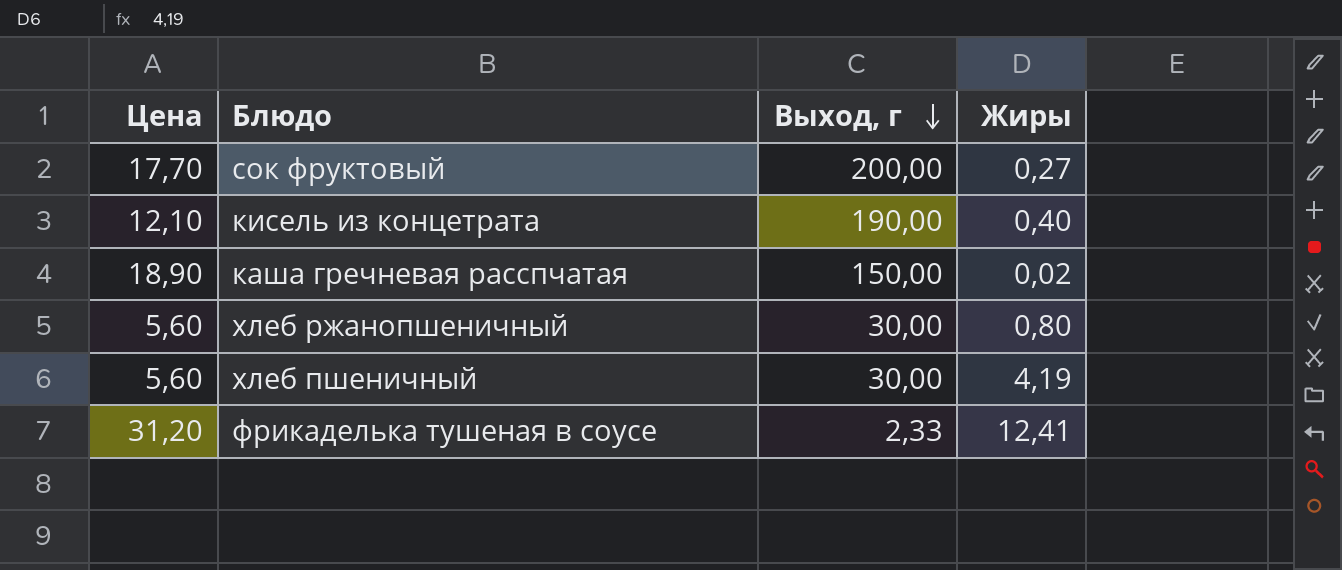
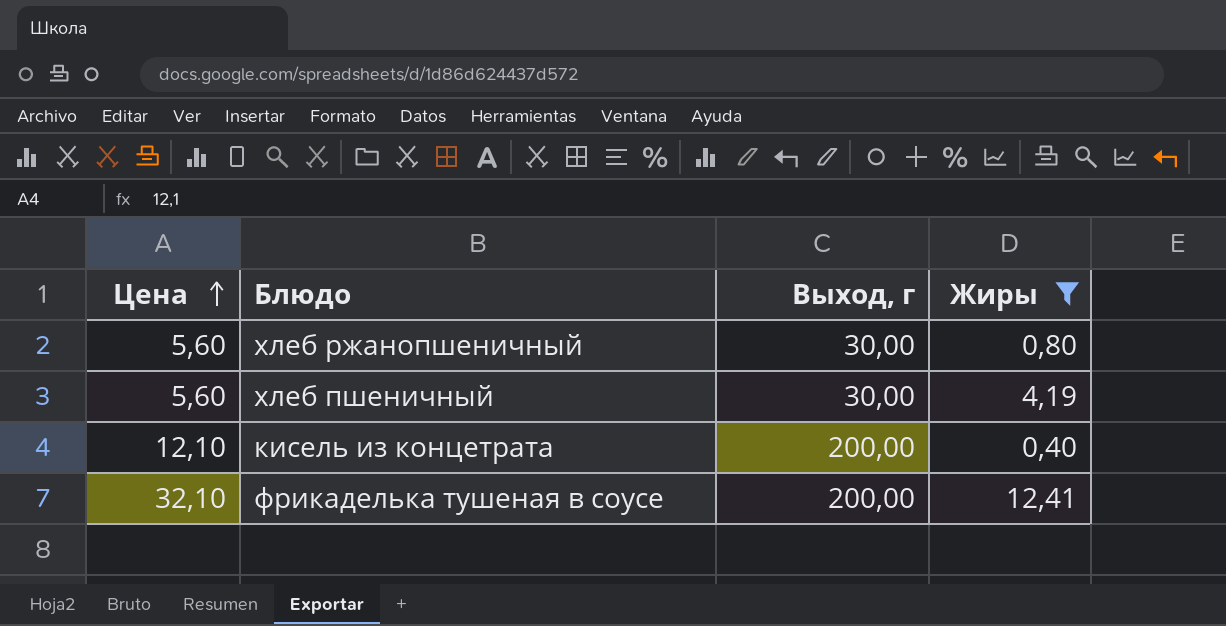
filter: none -> Жиры >= 0,40
row order: Выход, г descending -> Цена ascending
кисель из концетрата | Выход, г: 190,00 -> 200,00
фрикаделька тушеная в соусе | Цена: 31,20 -> 32,10
фрикаделька тушеная в соусе | Выход, г: 2,33 -> 200,00

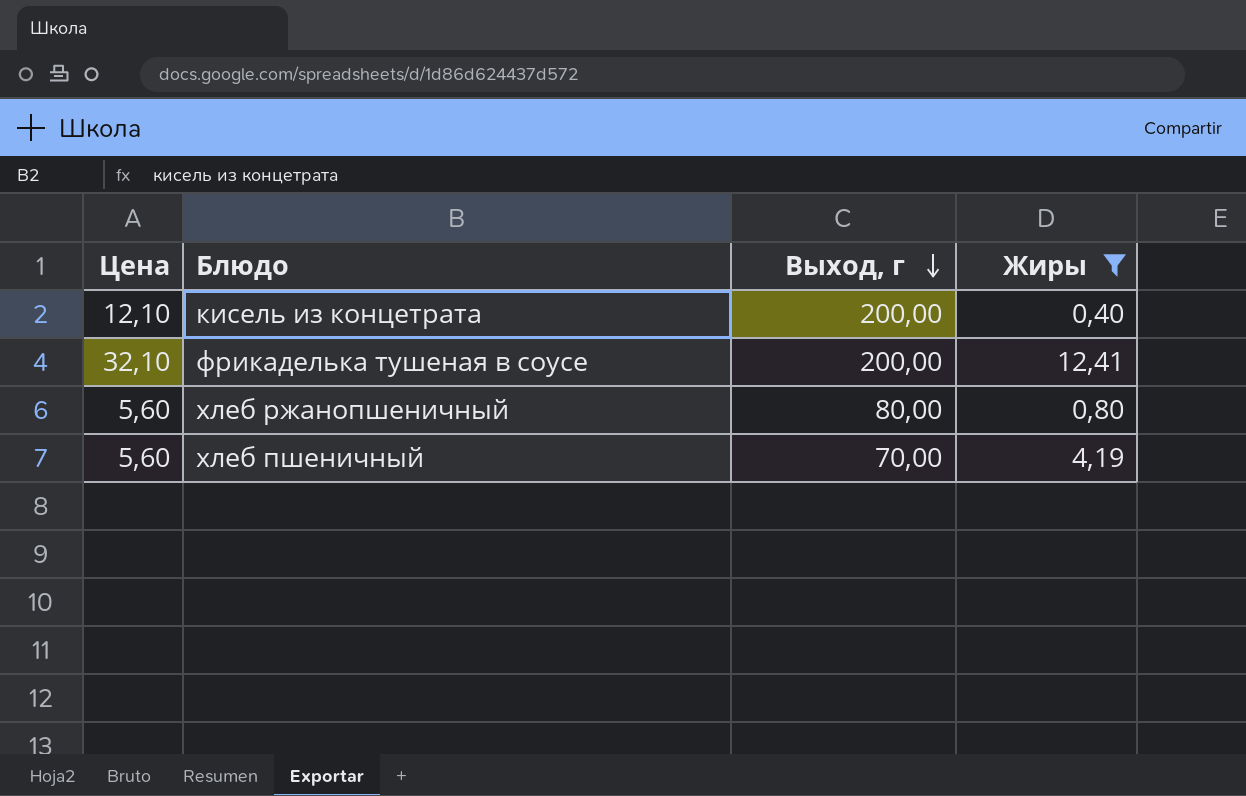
row order: Цена ascending -> Выход, г descending
хлеб ржанопшеничный | Выход, г: 30,00 -> 80,00
хлеб пшеничный | Выход, г: 30,00 -> 70,00

